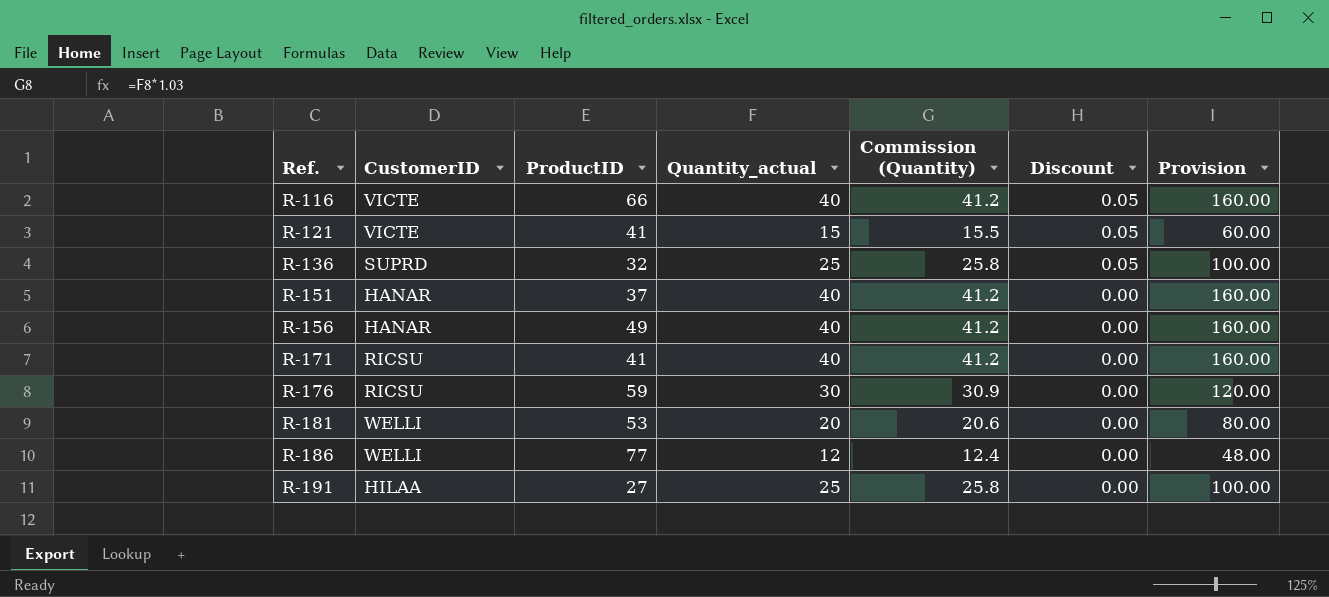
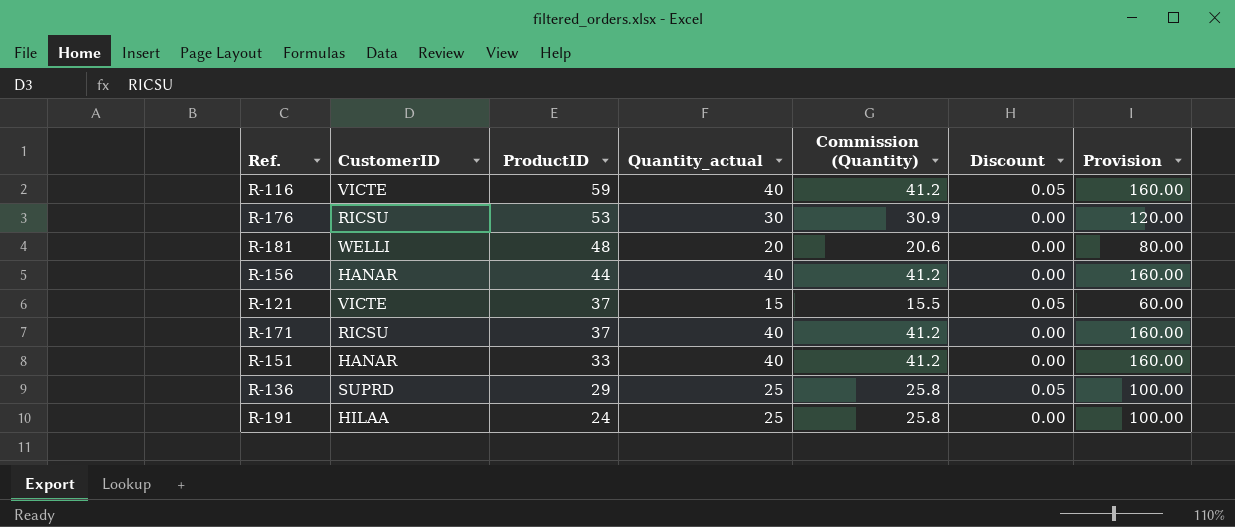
row order: Ref. ascending -> ProductID descending
row R-186: WELLI | 77 | 12 | 12.4 | 0.00 | 48.00 -> none
R-116 | ProductID: 66 -> 59
R-176 | ProductID: 59 -> 53
R-181 | ProductID: 53 -> 48
R-156 | ProductID: 49 -> 44
R-121 | ProductID: 41 -> 37
R-171 | ProductID: 41 -> 37
R-151 | ProductID: 37 -> 33
R-136 | ProductID: 32 -> 29
R-191 | ProductID: 27 -> 24

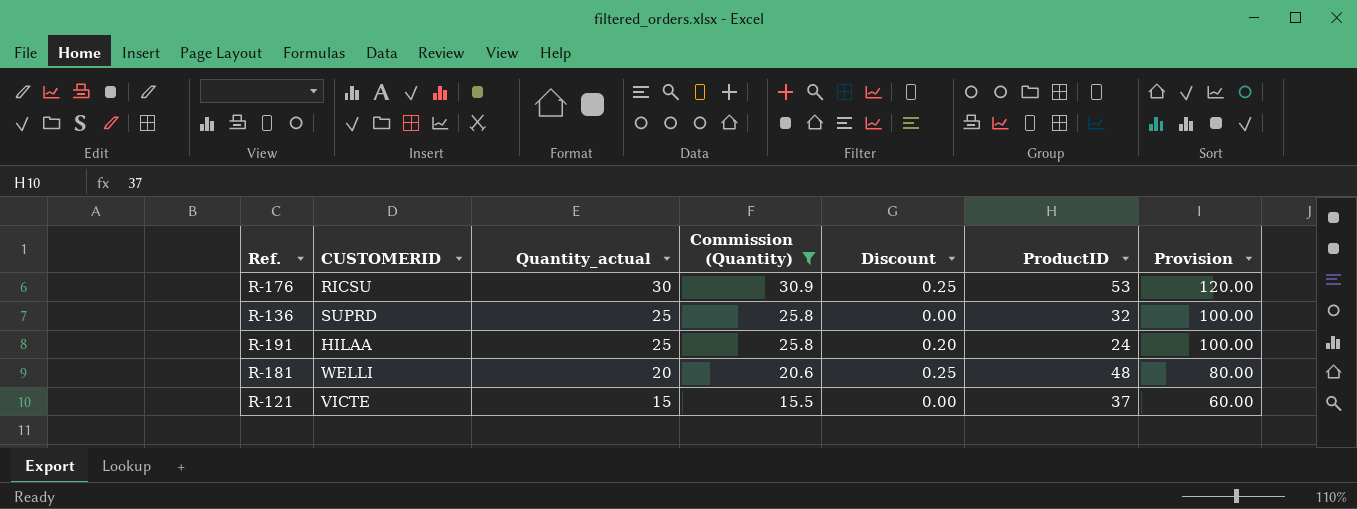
filter: none -> Commission (Quantity) != 41.2
row order: ProductID descending -> Quantity_actual descending
column name: CustomerID -> CUSTOMERID
column ProductID | position: 3 -> 6
R-176 | Discount: 0.00 -> 0.25
R-136 | Discount: 0.05 -> 0.00
R-136 | ProductID: 29 -> 32
R-191 | Discount: 0.00 -> 0.20
R-181 | Discount: 0.00 -> 0.25
R-121 | Discount: 0.05 -> 0.00

